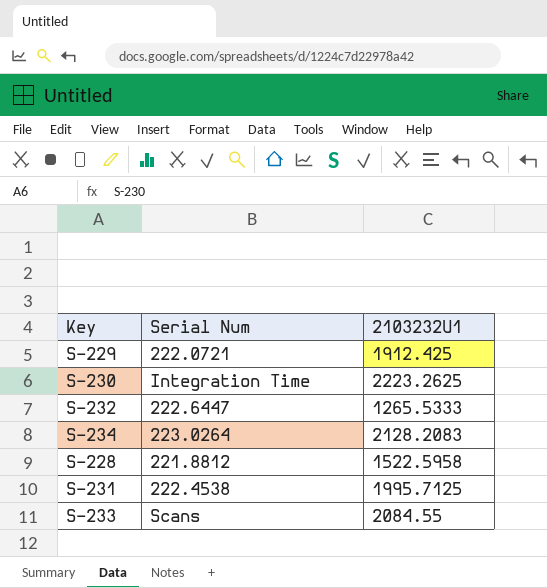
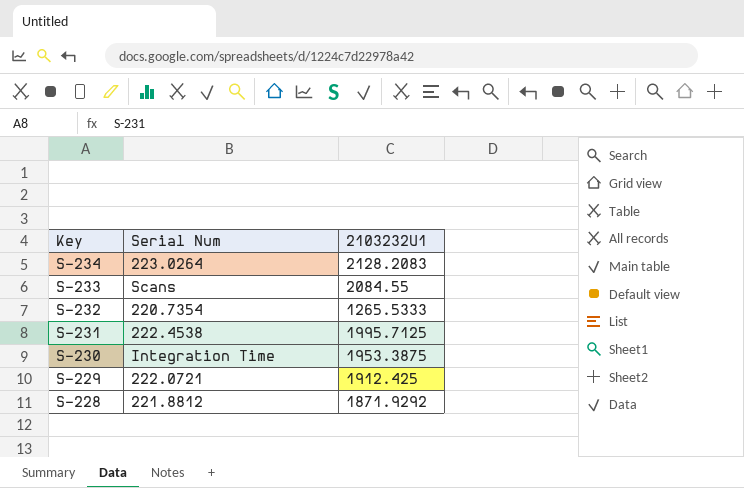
row order: none -> Key descending
S-232 | Serial Num: 222.6447 -> 220.7354
S-230 | 2103232U1: 2223.2625 -> 1953.3875
S-228 | 2103232U1: 1522.5958 -> 1871.9292

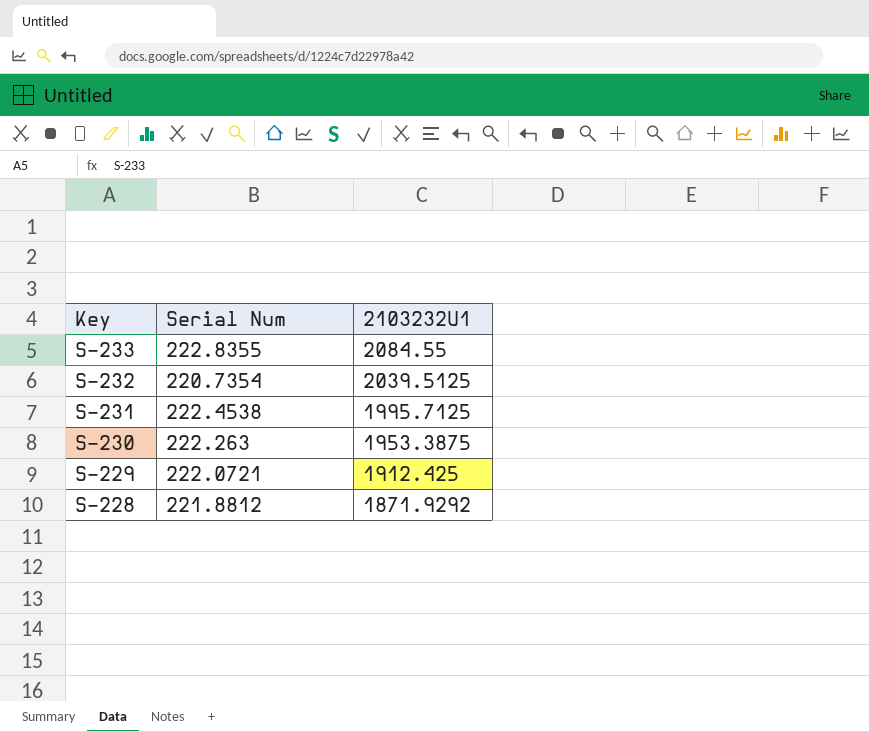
row S-234: 223.0264 | 2128.2083 -> none
S-233 | Serial Num: Scans -> 222.8355
S-232 | 2103232U1: 1265.5333 -> 2039.5125
S-230 | Serial Num: Integration Time -> 222.263

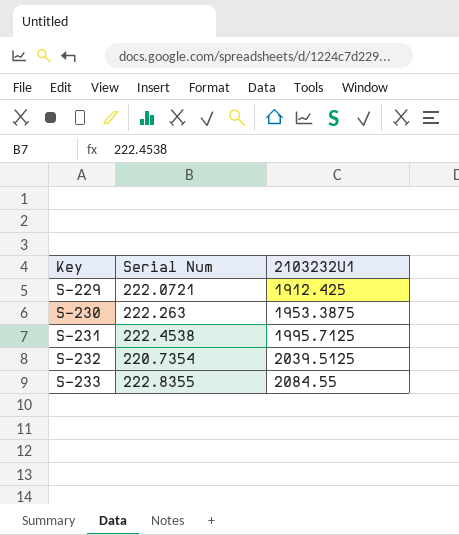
row order: Key descending -> Key ascending
row S-228: 221.8812 | 1871.9292 -> none

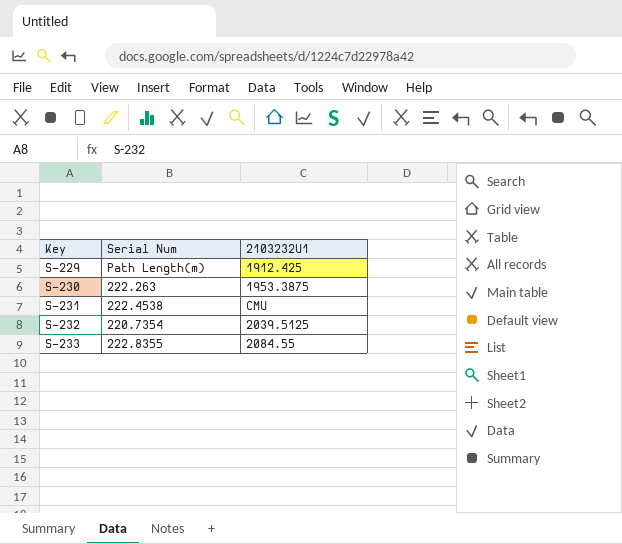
S-229 | Serial Num: 222.0721 -> Path Length(m)
S-231 | 2103232U1: 1995.7125 -> CMU

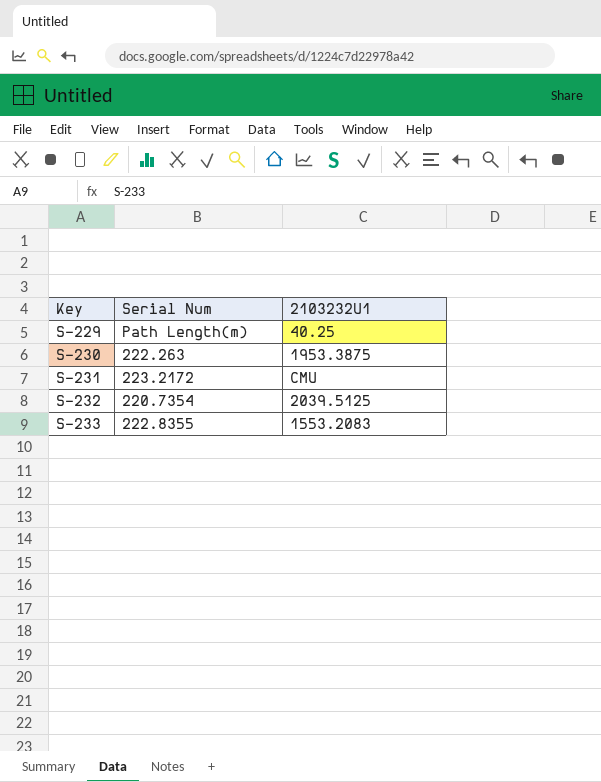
S-229 | 2103232U1: 1912.425 -> 40.25
S-231 | Serial Num: 222.4538 -> 223.2172
S-233 | 2103232U1: 2084.55 -> 1553.2083

